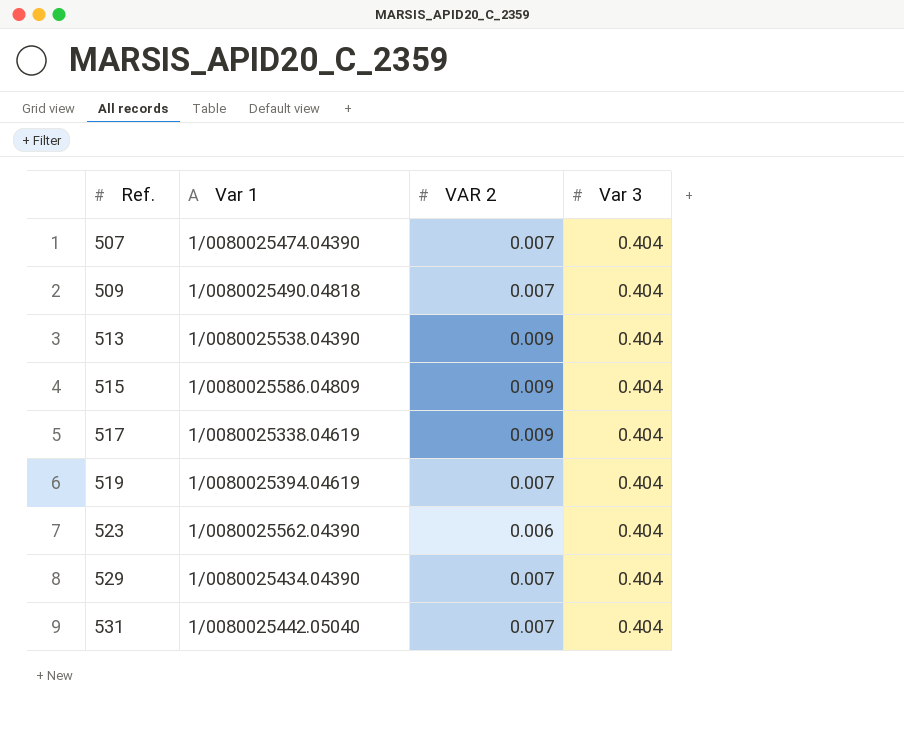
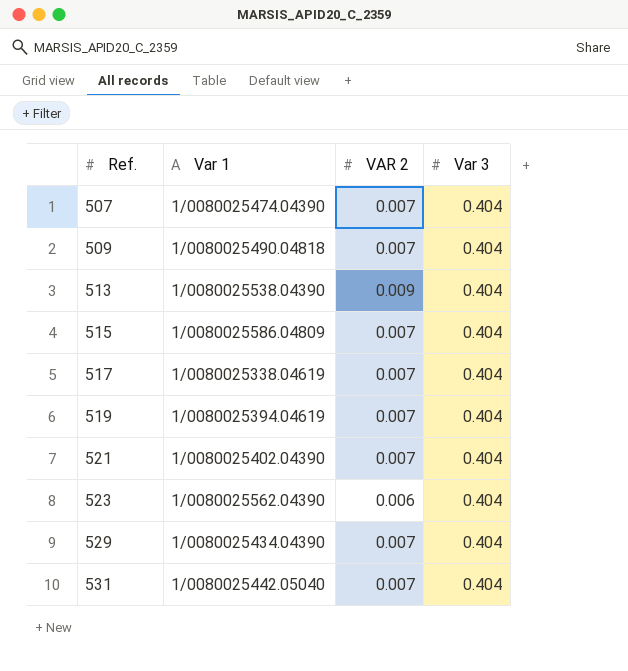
515 | VAR 2: 0.009 -> 0.007
517 | VAR 2: 0.009 -> 0.007
row 521: none -> 1/0080025402.04390 | 0.007 | 0.404

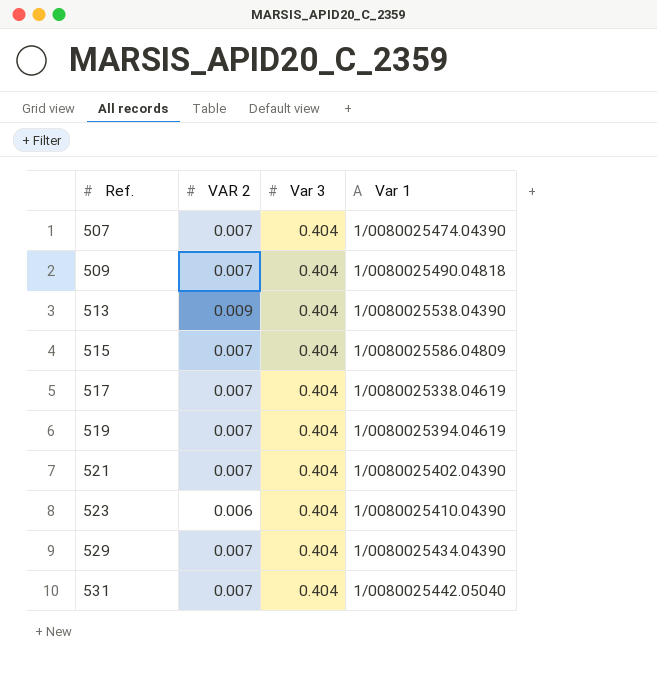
column Var 1 | position: 2 -> 4
523 | Var 1: 1/0080025562.04390 -> 1/0080025410.04390

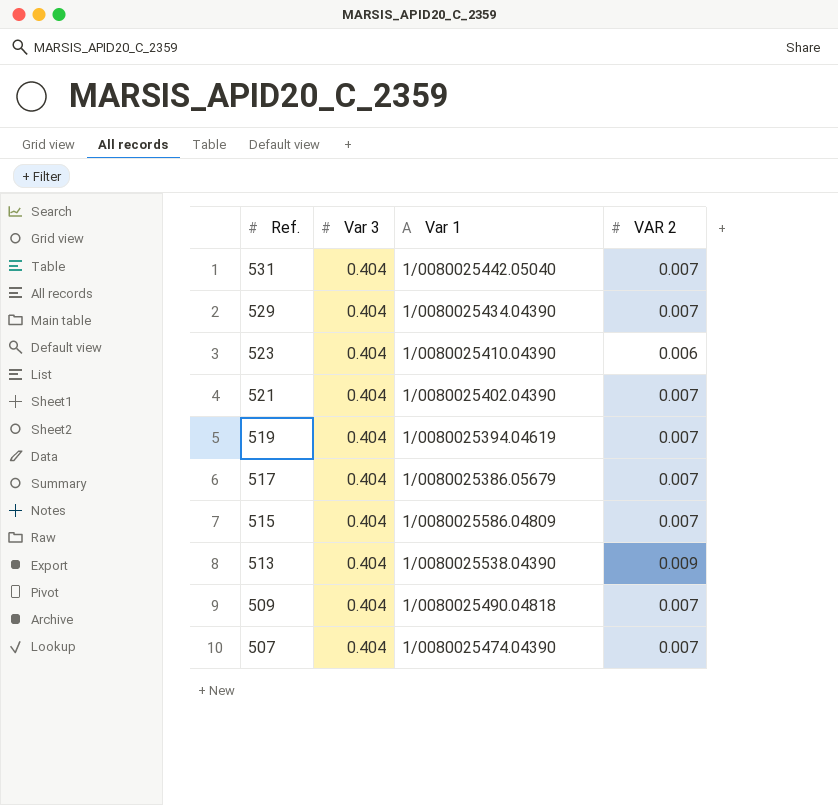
row order: Ref. ascending -> Ref. descending
column VAR 2 | position: 2 -> 4
517 | Var 1: 1/0080025338.04619 -> 1/0080025386.05679

